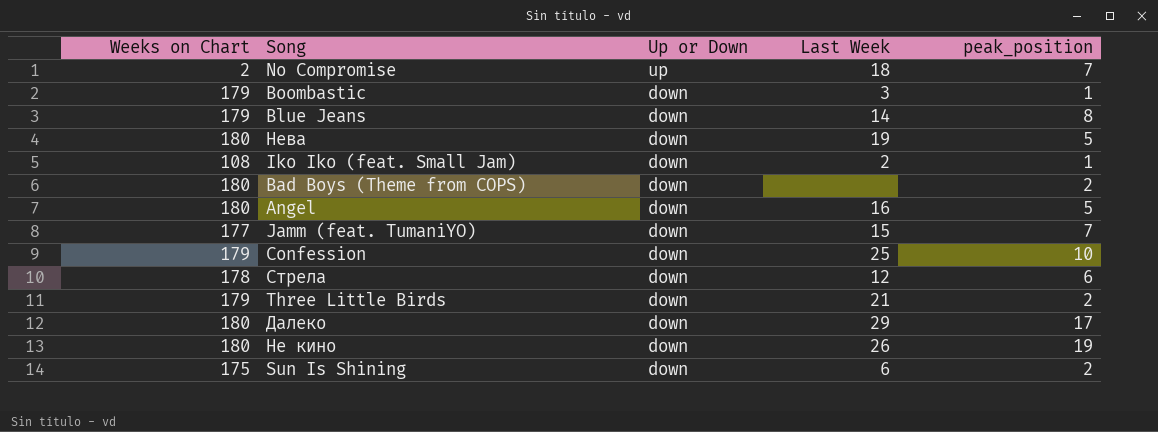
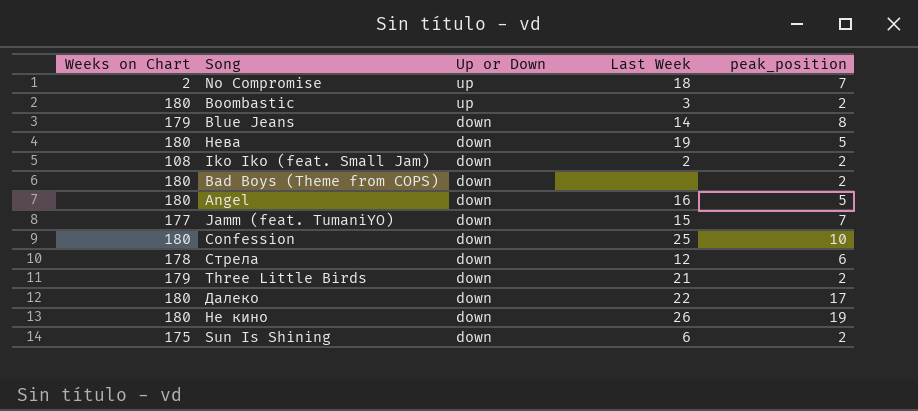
Boombastic | Weeks on Chart: 179 -> 180
Boombastic | Up or Down: down -> up
Boombastic | peak_position: 1 -> 2
Iko Iko (feat. Small Jam) | peak_position: 1 -> 2
Confession | Weeks on Chart: 179 -> 180
Далеко | Last Week: 29 -> 22

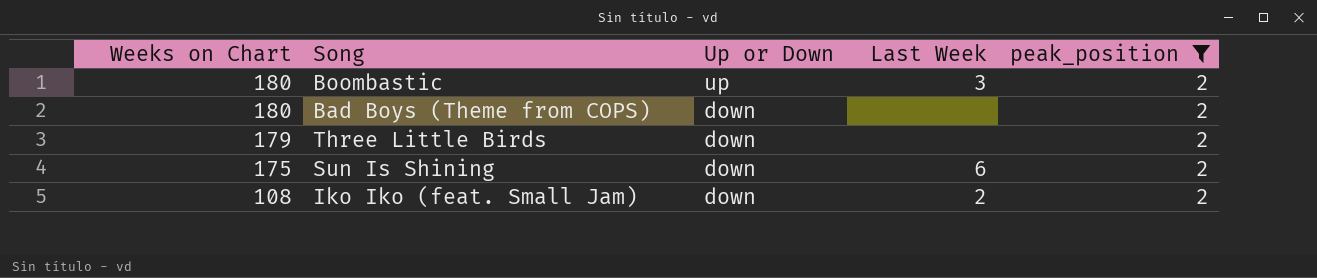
filter: none -> peak_position = 2
row order: Up or Down descending -> Weeks on Chart descending
Three Little Birds | Last Week: 21 -> none

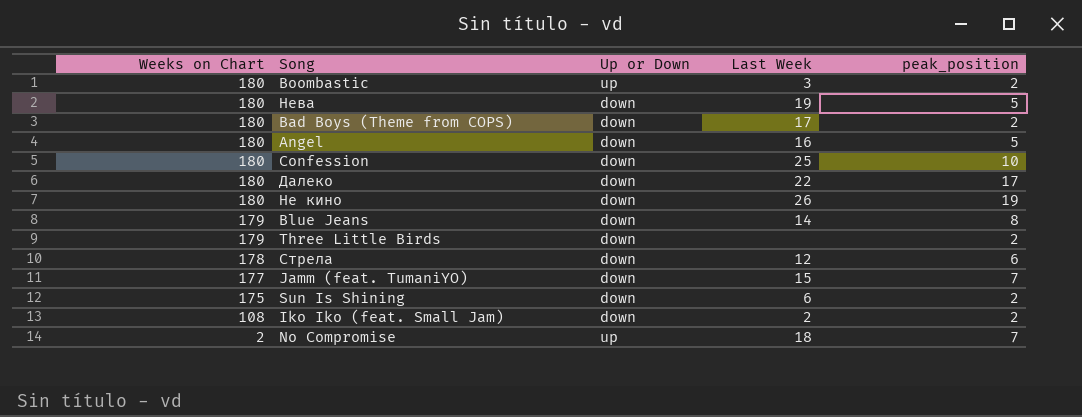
filter: peak_position = 2 -> none
Bad Boys (Theme from COPS) | Last Week: none -> 17

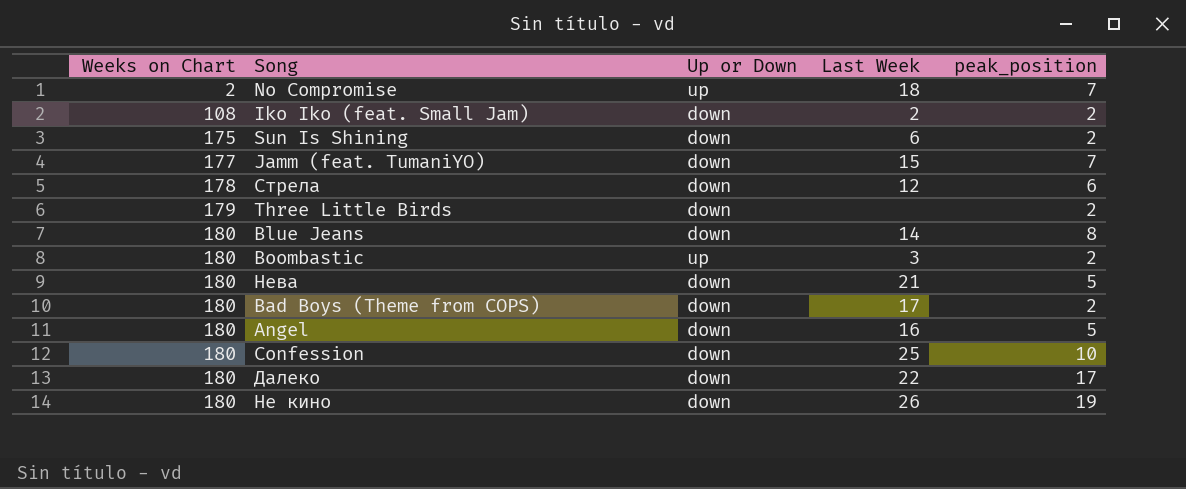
row order: Weeks on Chart descending -> Weeks on Chart ascending
Blue Jeans | Weeks on Chart: 179 -> 180
Нева | Last Week: 19 -> 21

